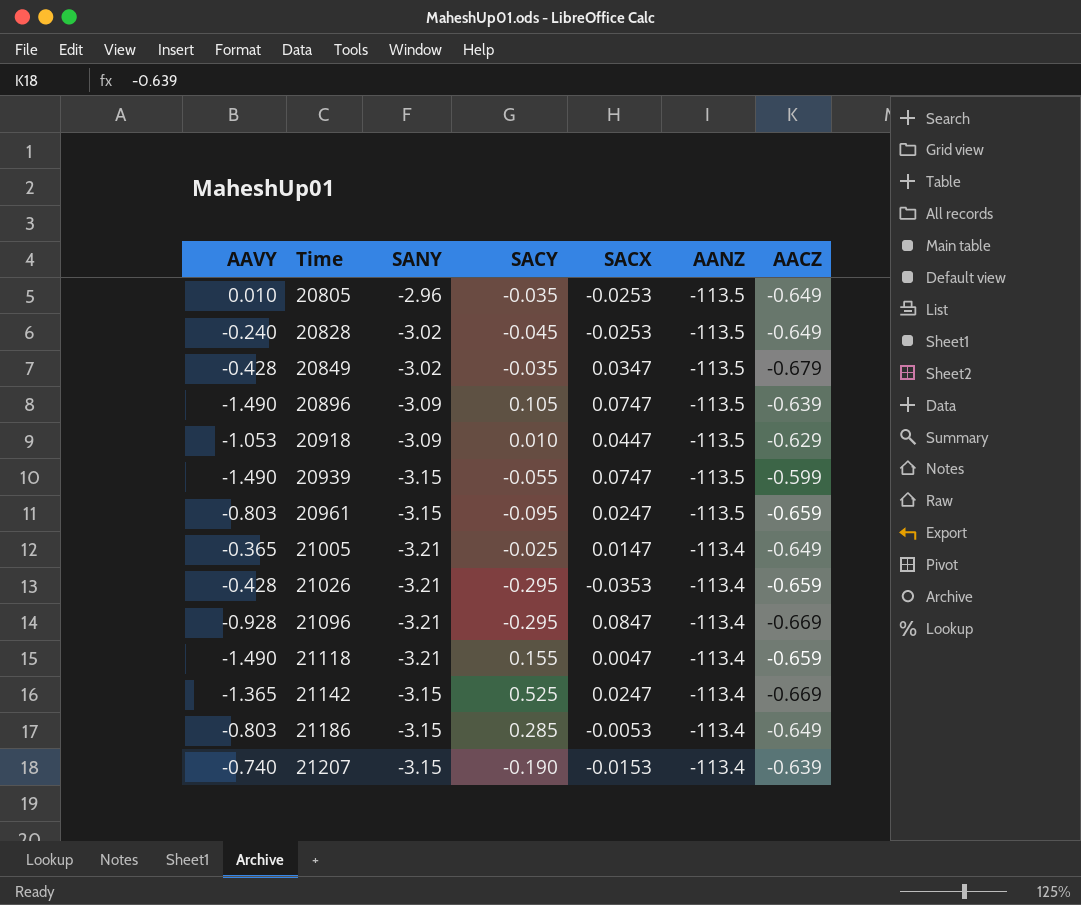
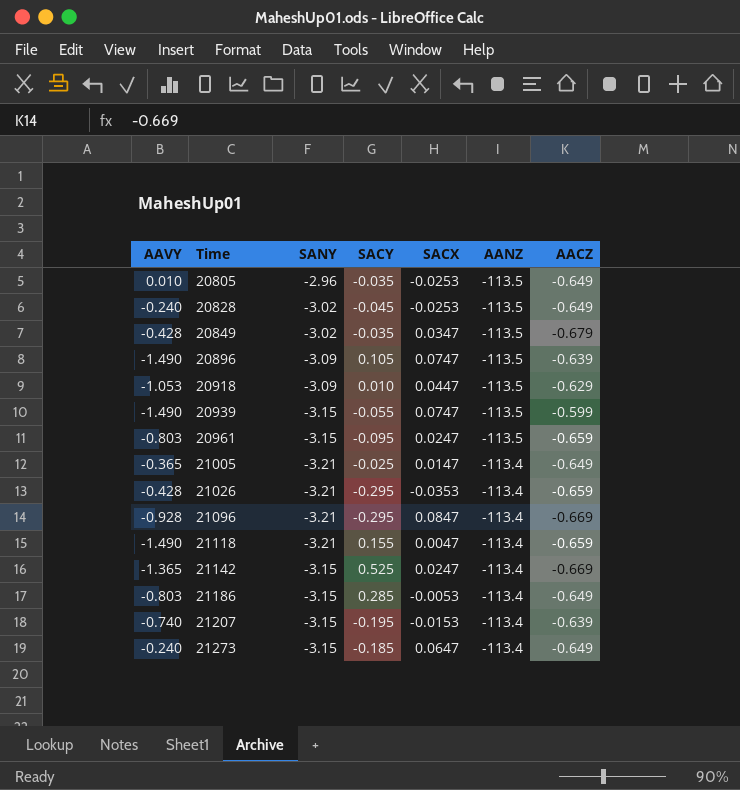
21207 | SACY: -0.190 -> -0.195
row 21273: none -> -0.240 | -3.15 | -0.185 | 0.0647 | -113.4 | -0.649

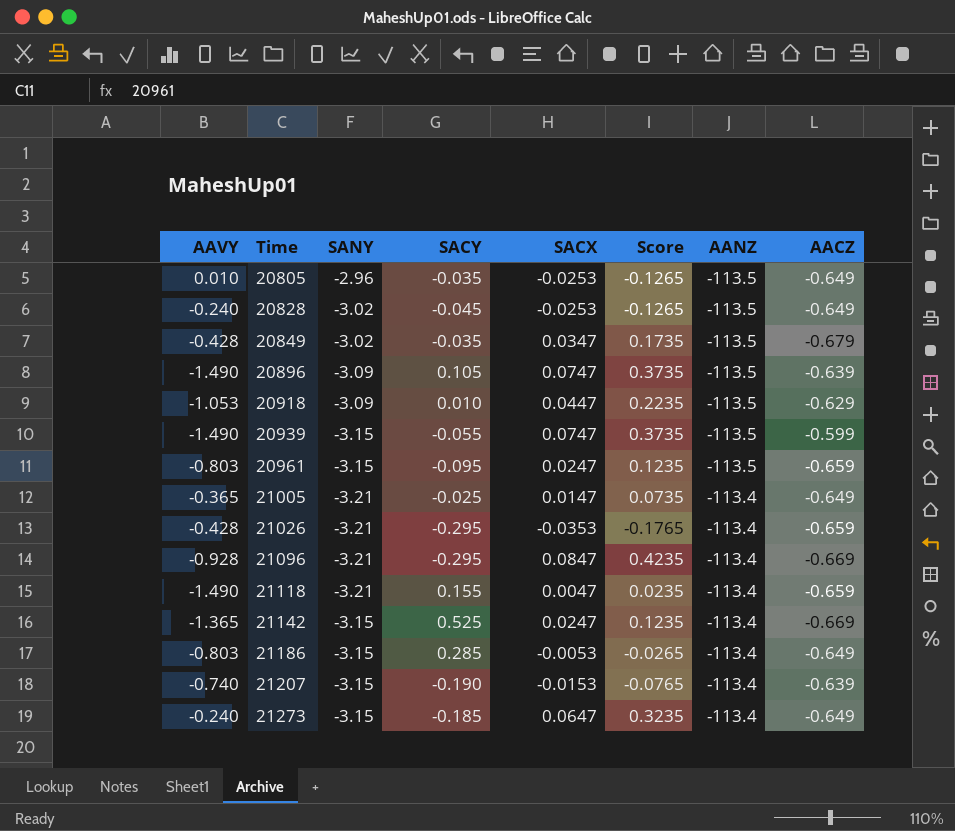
column Score | formula: none -> [SACX] * 5
21207 | SACY: -0.195 -> -0.190

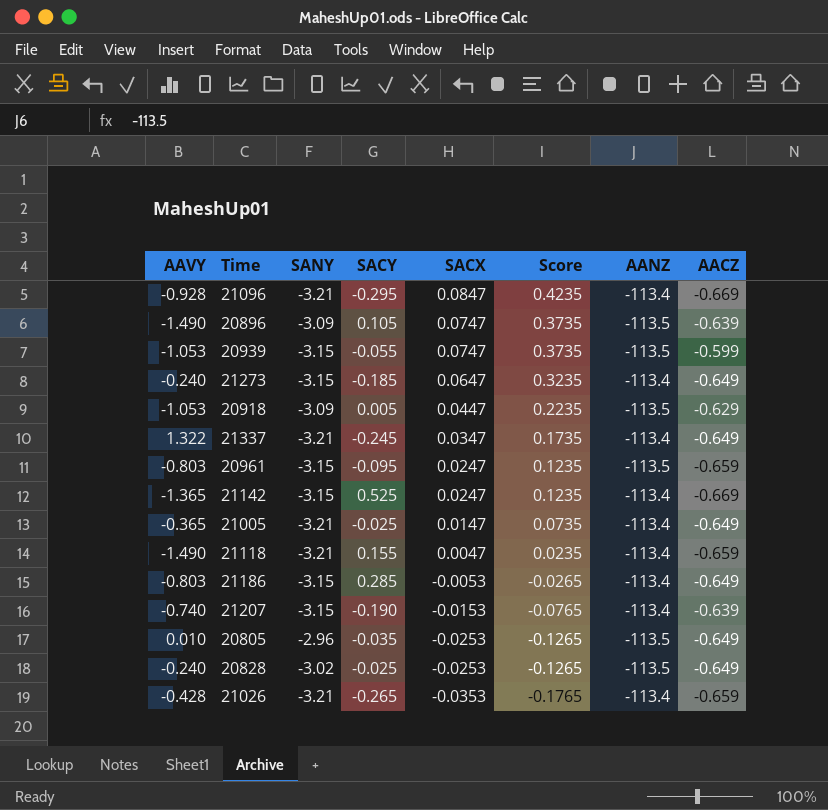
row order: Time ascending -> SACX descending
row 20849: -0.428 | -3.02 | -0.035 | 0.0347 | 0.1735 | -113.5 | -0.679 -> none
20939 | AAVY: -1.490 -> -1.053
20918 | SACY: 0.010 -> 0.005
row 21337: none -> 1.322 | -3.21 | -0.245 | 0.0347 | 0.1735 | -113.4 | -0.649
20828 | SACY: -0.045 -> -0.025
21026 | SACY: -0.295 -> -0.265

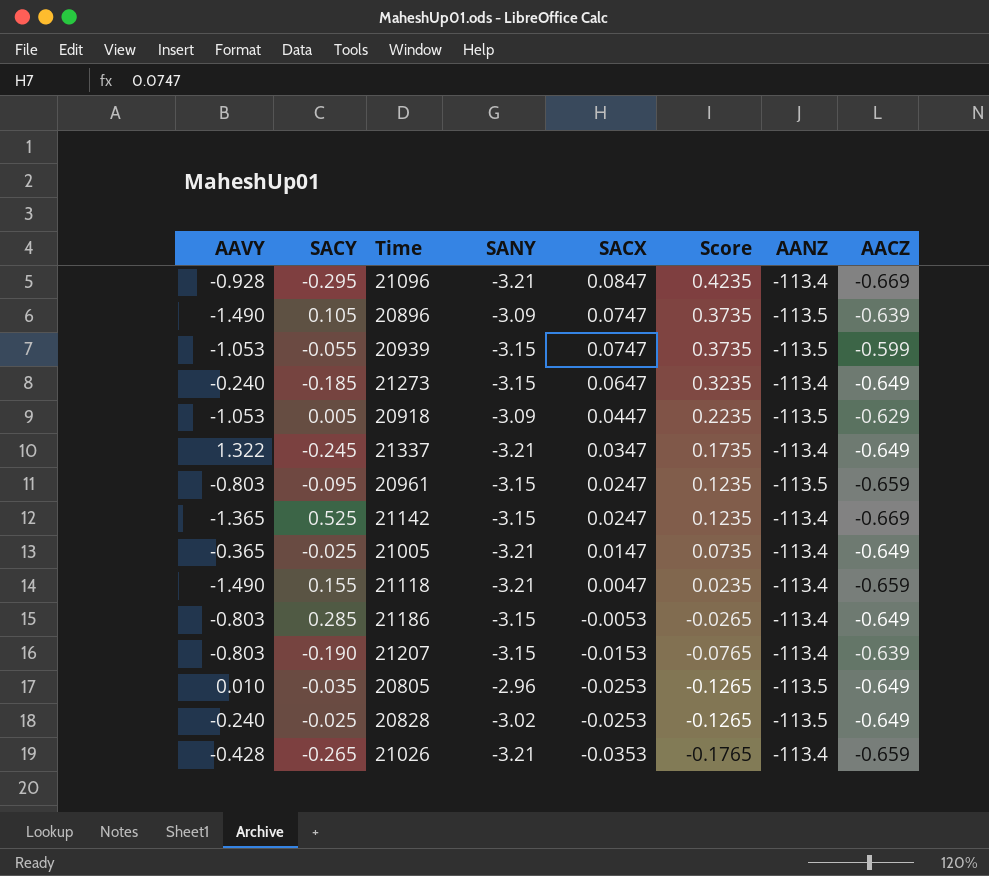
column SACY | position: 4 -> 2
21207 | AAVY: -0.740 -> -0.803

